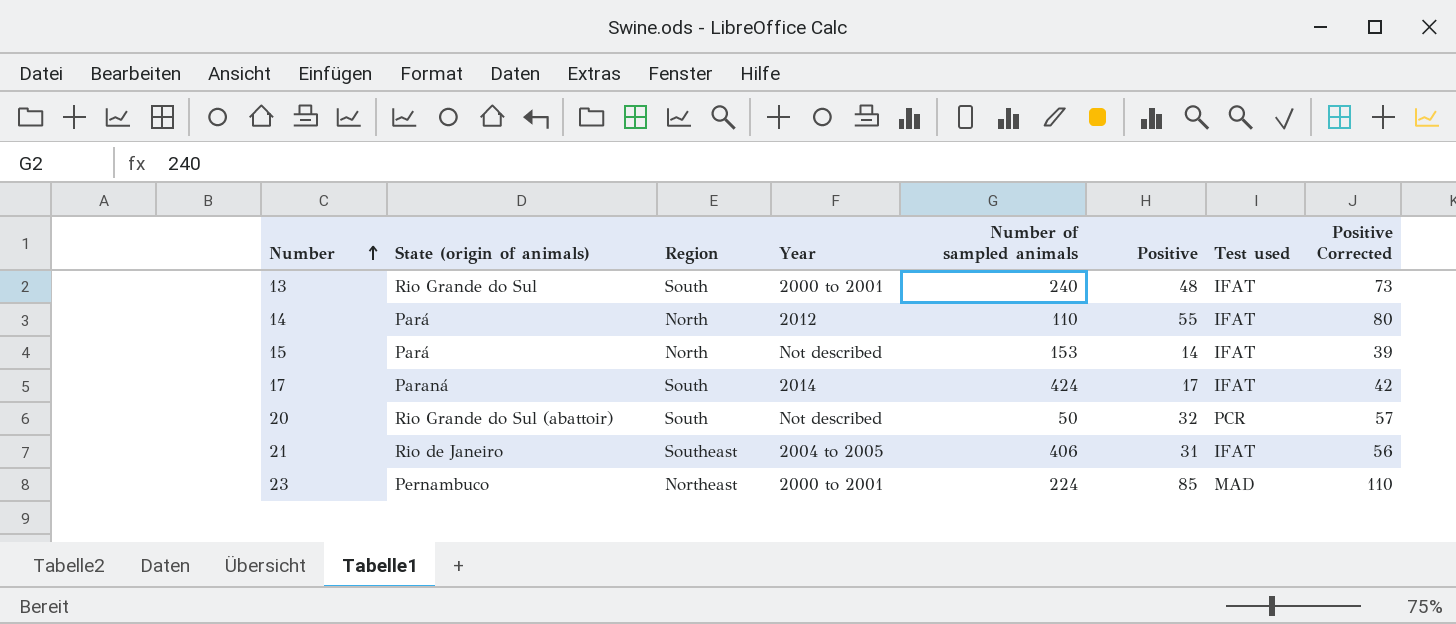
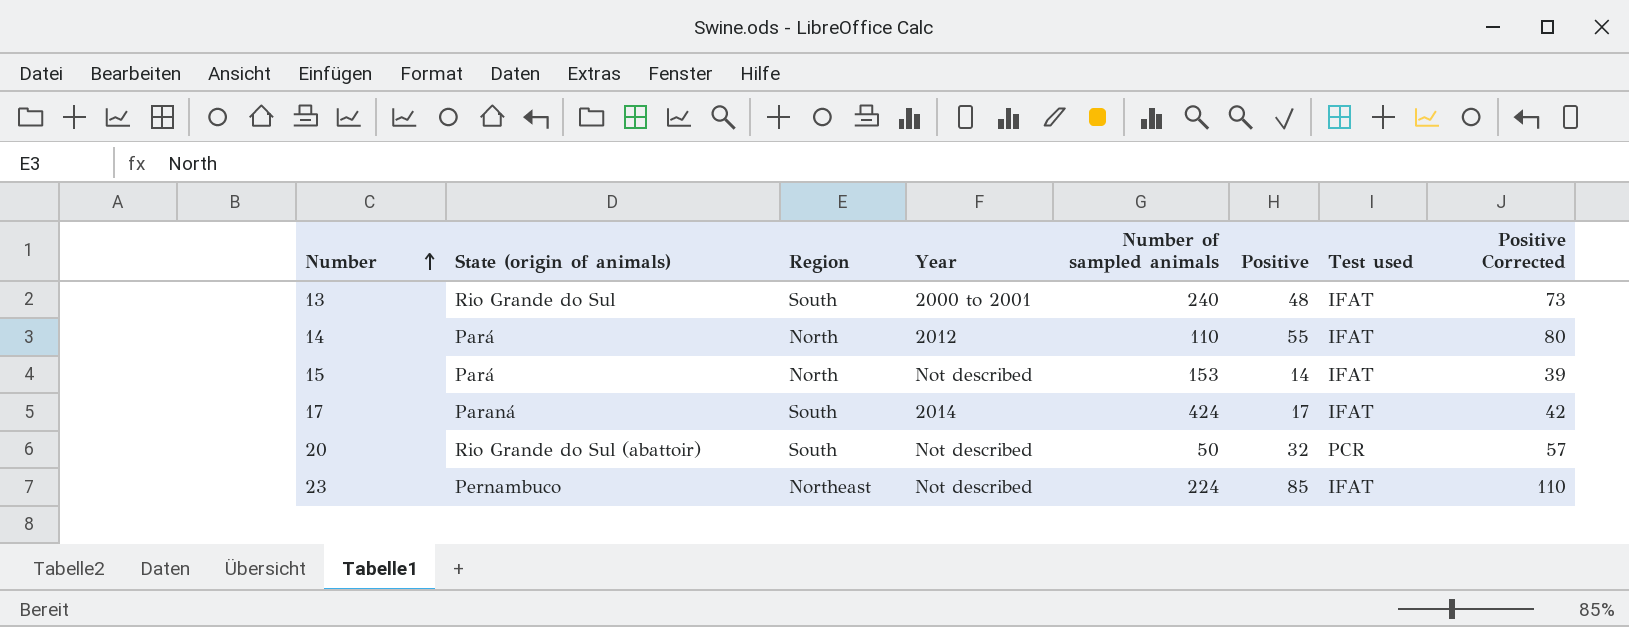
row 21: Rio de Janeiro | Southeast | 2004 to 2005 | 406 | 31 | IFAT | 56 -> none
23 | Year: 2000 to 2001 -> Not described
23 | Test used: MAD -> IFAT

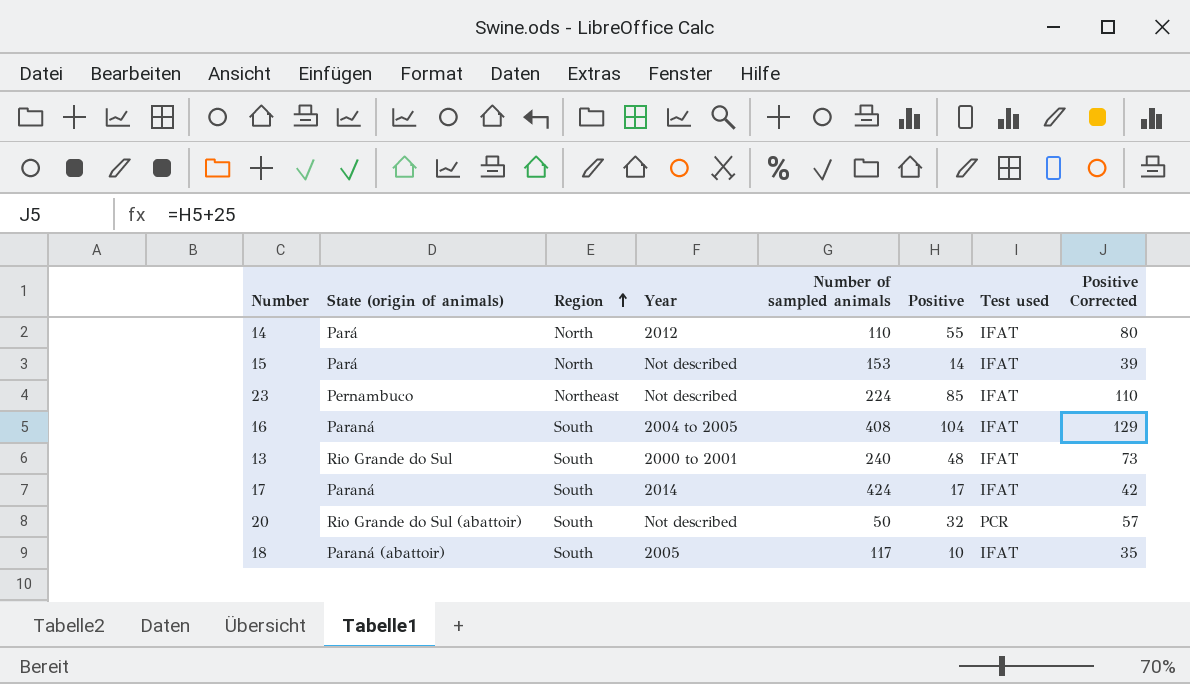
row order: Number ascending -> Region ascending
row 16: none -> Paraná | South | 2004 to 2005 | 408 | 104 | IFAT | 129
row 18: none -> Paraná (abattoir) | South | 2005 | 117 | 10 | IFAT | 35

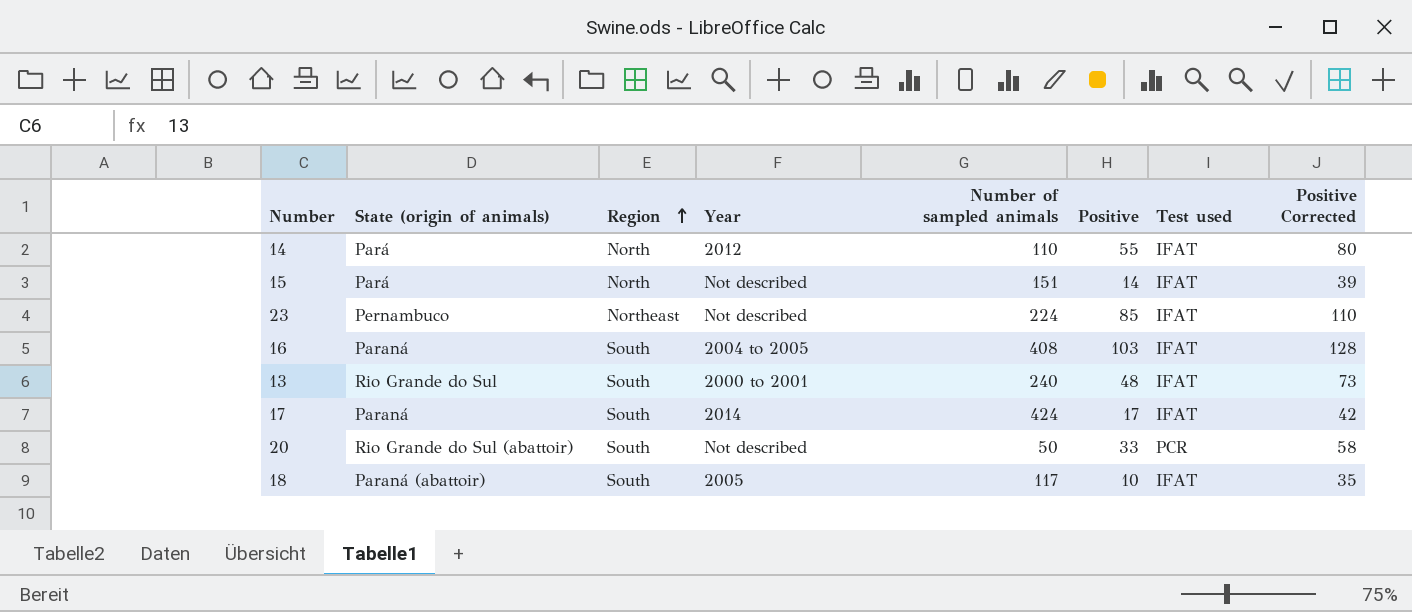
15 | Number of sampled animals: 153 -> 151
16 | Positive: 104 -> 103
16 | Positive Corrected: 129 -> 128
20 | Positive: 32 -> 33
20 | Positive Corrected: 57 -> 58

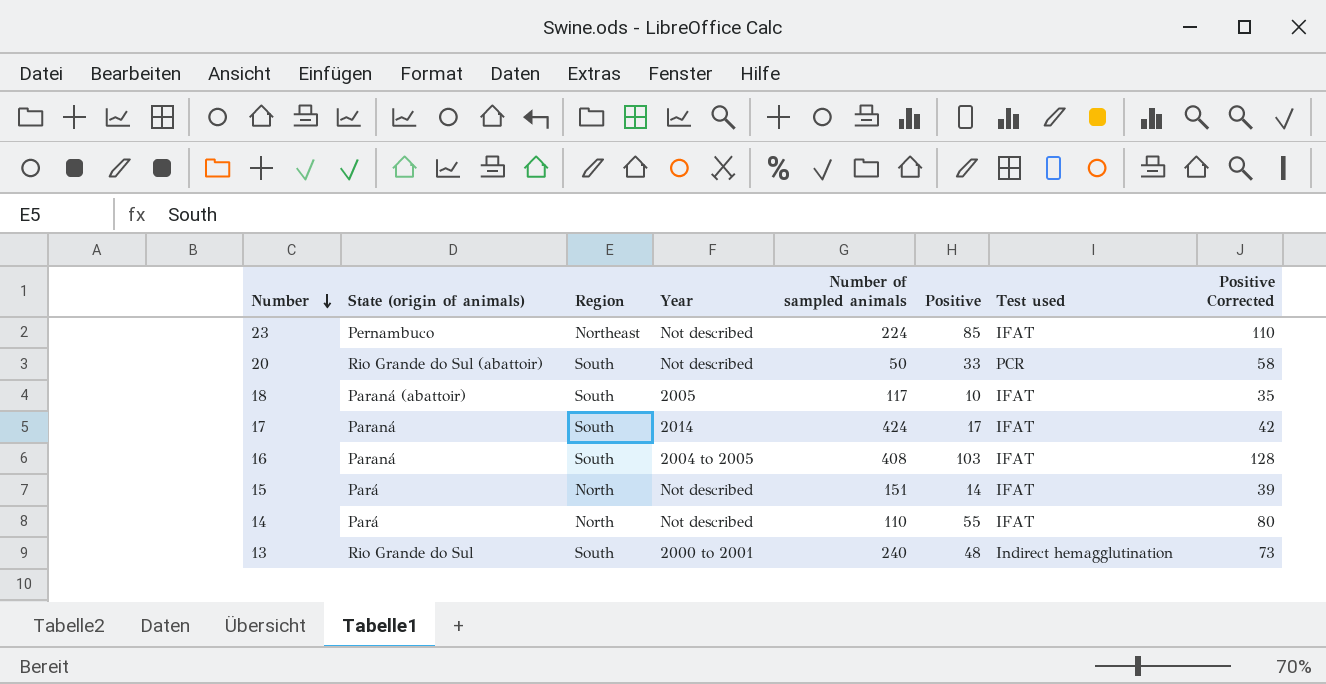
row order: Region ascending -> Number descending
14 | Year: 2012 -> Not described
13 | Test used: IFAT -> Indirect hemagglutination

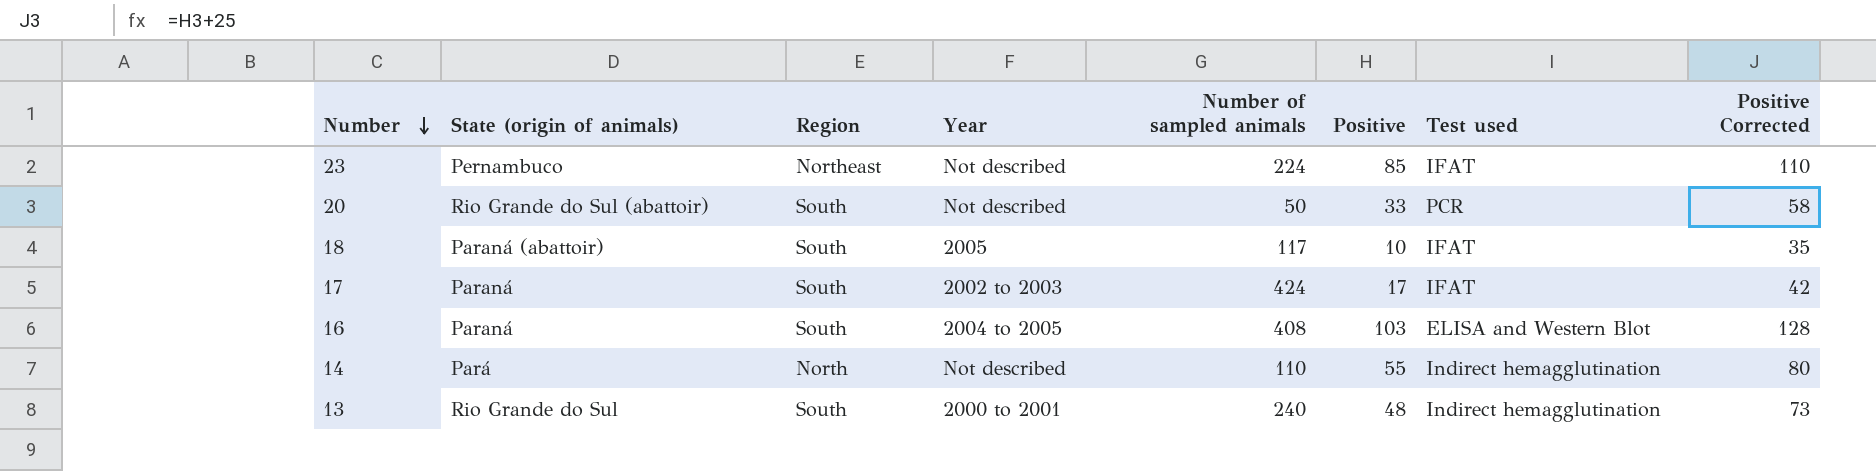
row 15: Pará | North | Not described | 151 | 14 | IFAT | 39 -> none
17 | Year: 2014 -> 2002 to 2003
16 | Test used: IFAT -> ELISA and Western Blot
14 | Test used: IFAT -> Indirect hemagglutination

